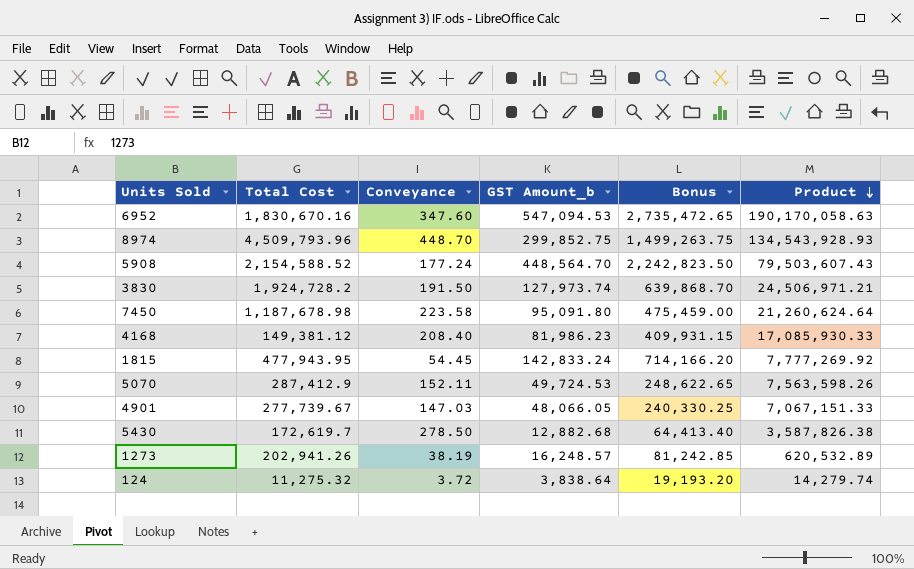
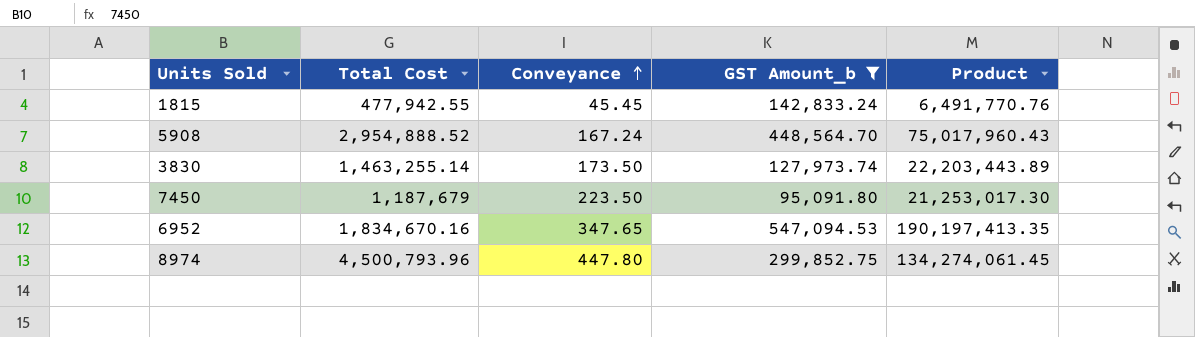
filter: none -> GST Amount_b >= 95,091.80
row order: Product descending -> Conveyance ascending
column Bonus | formula: [GST Amount_b] * 5 -> none
1815 | Total Cost: 477,943.95 -> 477,942.55
1815 | Conveyance: 54.45 -> 45.45
1815 | Product: 7,777,269.92 -> 6,491,770.76
5908 | Total Cost: 2,154,588.52 -> 2,954,888.52
5908 | Conveyance: 177.24 -> 167.24
5908 | Product: 79,503,607.43 -> 75,017,960.43
3830 | Total Cost: 1,924,728.2 -> 1,463,255.14
3830 | Conveyance: 191.50 -> 173.50
3830 | Product: 24,506,971.21 -> 22,203,443.89
7450 | Total Cost: 1,187,678.98 -> 1,187,679
7450 | Conveyance: 223.58 -> 223.50
7450 | Product: 21,260,624.64 -> 21,253,017.30
6952 | Total Cost: 1,830,670.16 -> 1,834,670.16
6952 | Conveyance: 347.60 -> 347.65
6952 | Product: 190,170,058.63 -> 190,197,413.35
8974 | Total Cost: 4,509,793.96 -> 4,500,793.96
8974 | Conveyance: 448.70 -> 447.80
8974 | Product: 134,543,928.93 -> 134,274,061.45

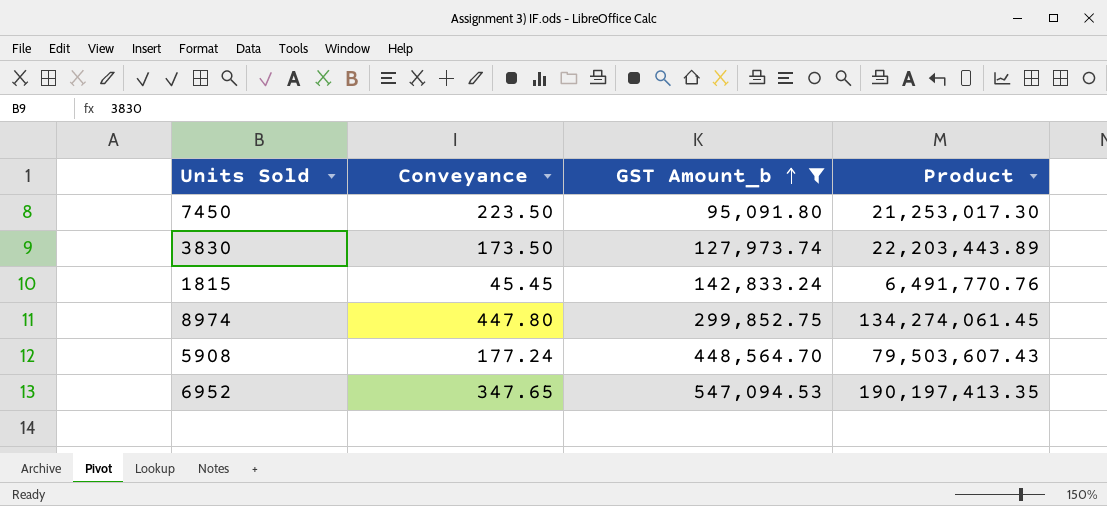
row order: Conveyance ascending -> GST Amount_b ascending
column Total Cost | position: 2 -> none
5908 | Conveyance: 167.24 -> 177.24
5908 | Product: 75,017,960.43 -> 79,503,607.43

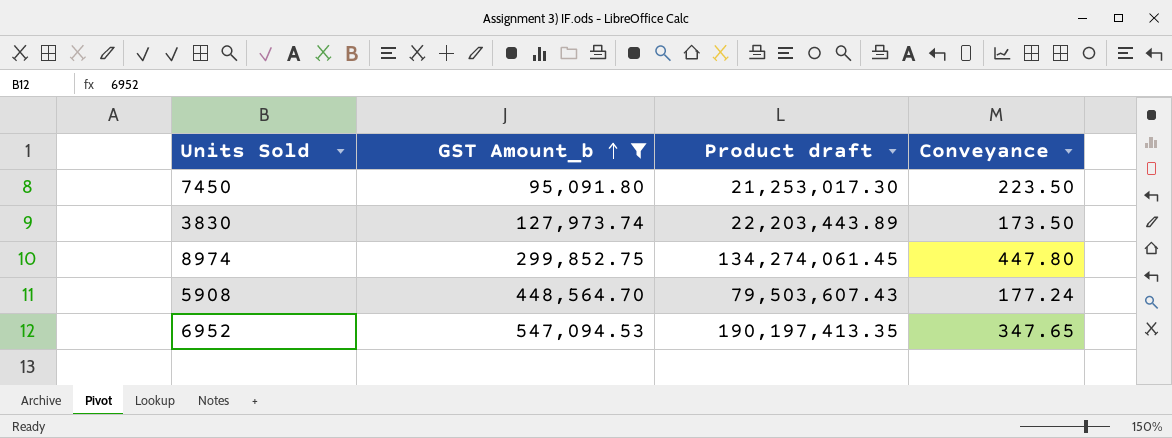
column name: Product -> Product draft
column Conveyance | position: 2 -> 4
row 1815: 45.45 | 142,833.24 | 6,491,770.76 -> none

